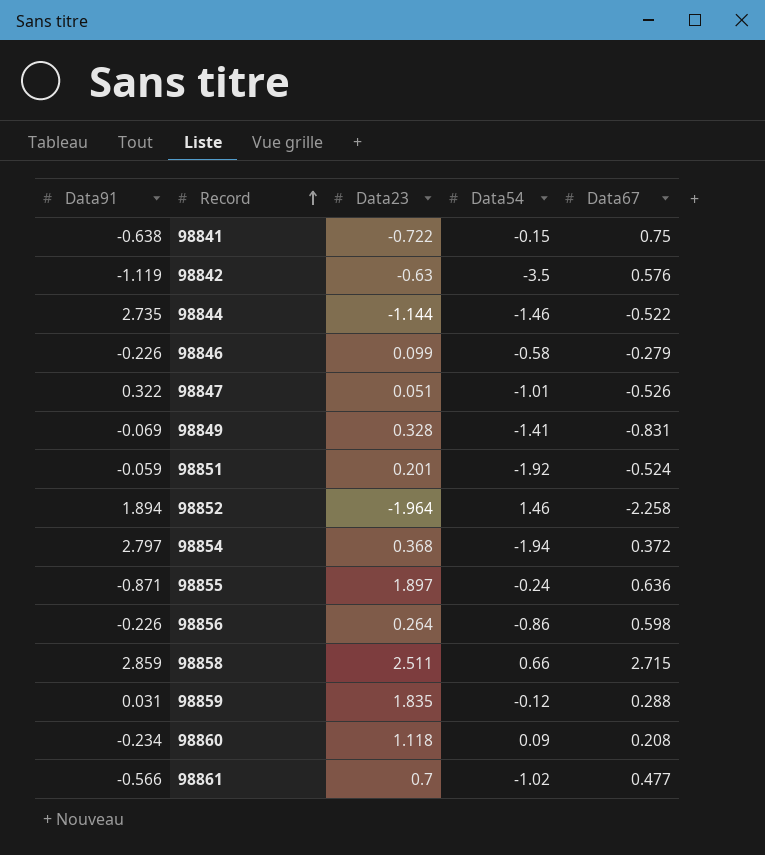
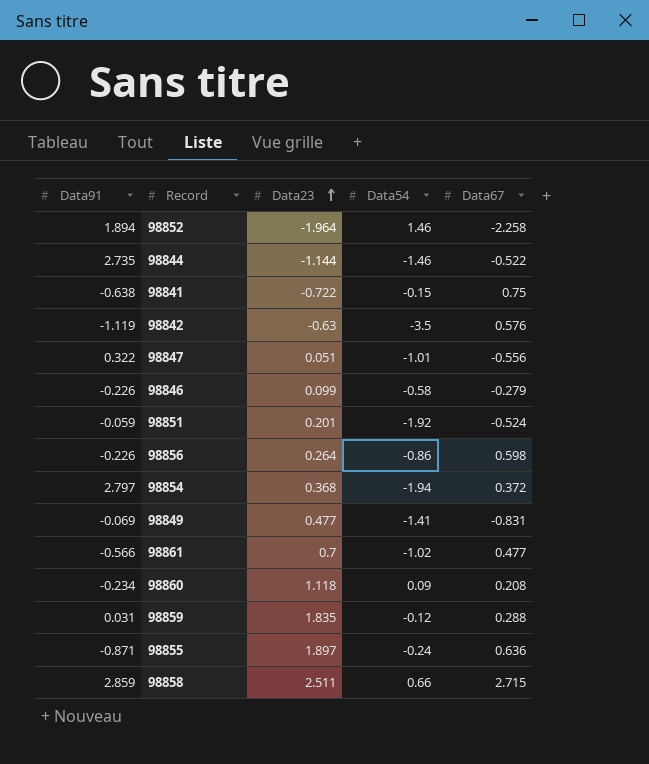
row order: Record ascending -> Data23 ascending
98847 | Data67: -0.526 -> -0.556
98849 | Data23: 0.328 -> 0.477

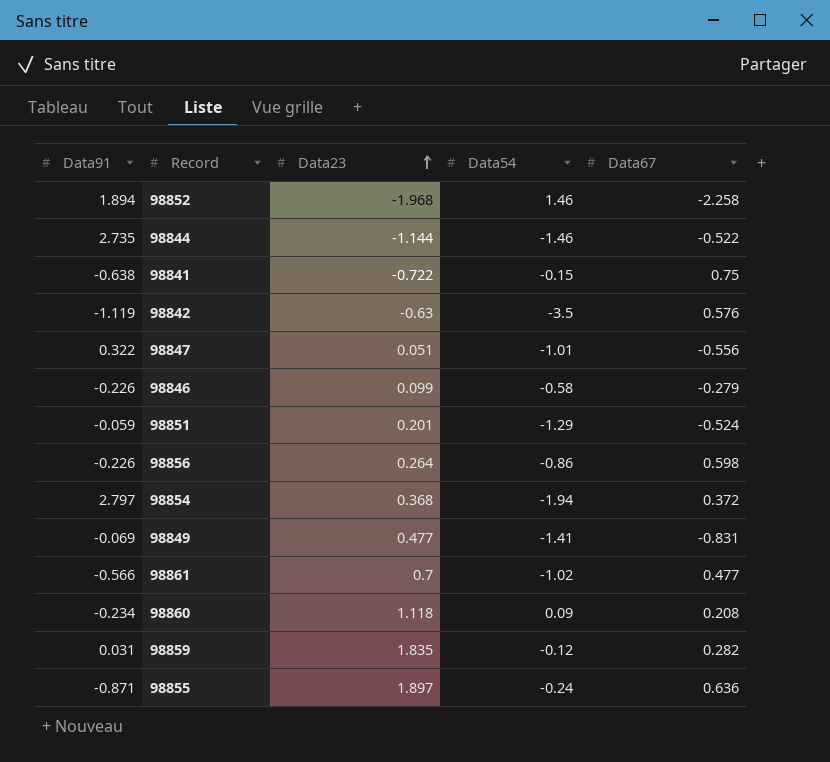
row 98858: 2.859 | 2.511 | 0.66 | 2.715 -> none
98852 | Data23: -1.964 -> -1.968
98851 | Data54: -1.92 -> -1.29
98859 | Data67: 0.288 -> 0.282

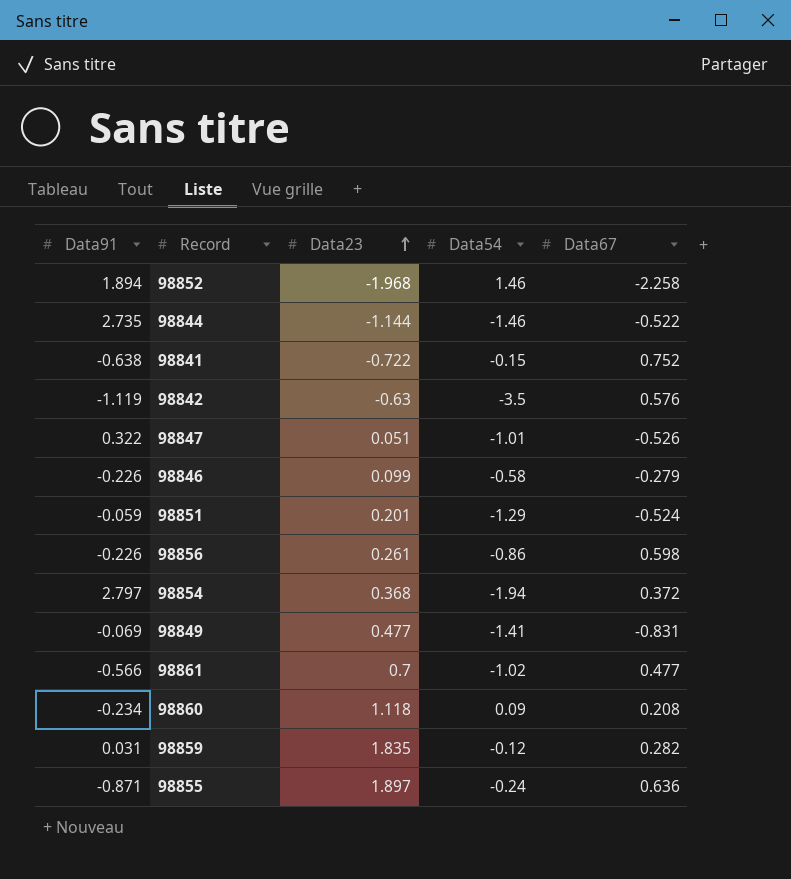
98841 | Data67: 0.75 -> 0.752
98847 | Data67: -0.556 -> -0.526
98856 | Data23: 0.264 -> 0.261

